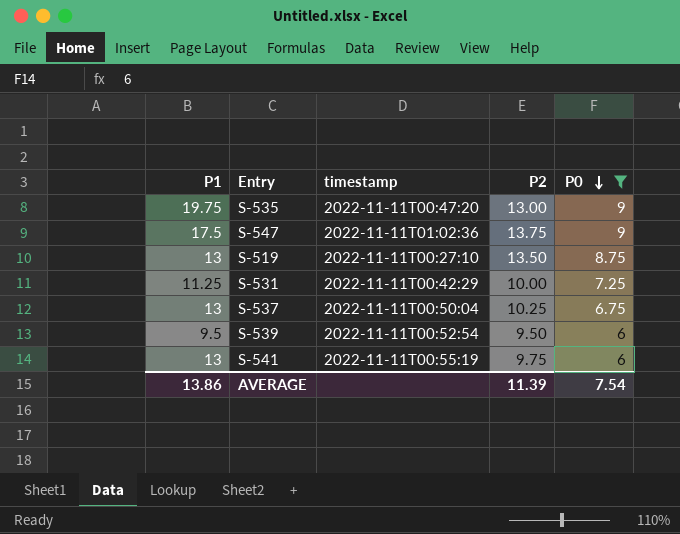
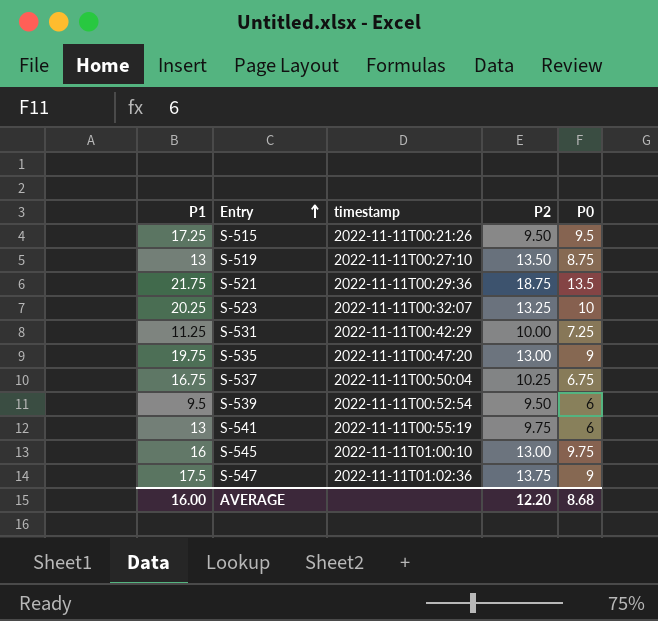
filter: P0 <= 9 -> none
row order: P0 descending -> Entry ascending
S-537 | P1: 13 -> 16.75
AVERAGE | P1: 13.86 -> 16.00
AVERAGE | P2: 11.39 -> 12.20
AVERAGE | P0: 7.54 -> 8.68

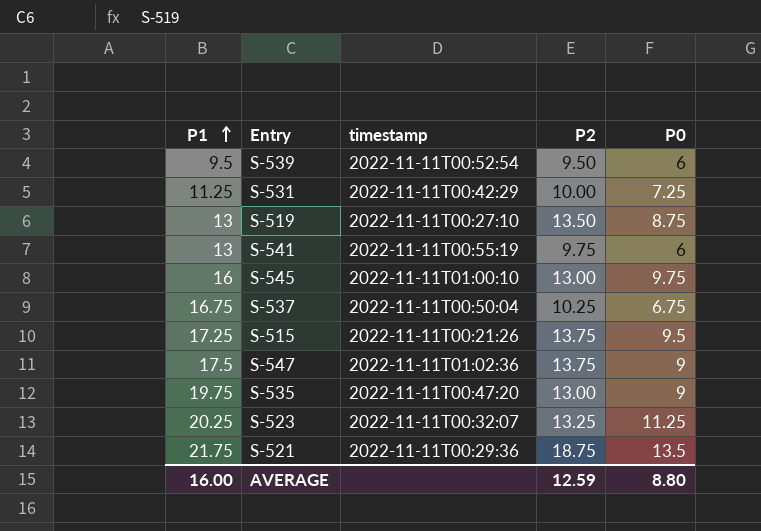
row order: Entry ascending -> P1 ascending
S-515 | P2: 9.50 -> 13.75
S-523 | P0: 10 -> 11.25
AVERAGE | P2: 12.20 -> 12.59
AVERAGE | P0: 8.68 -> 8.80

